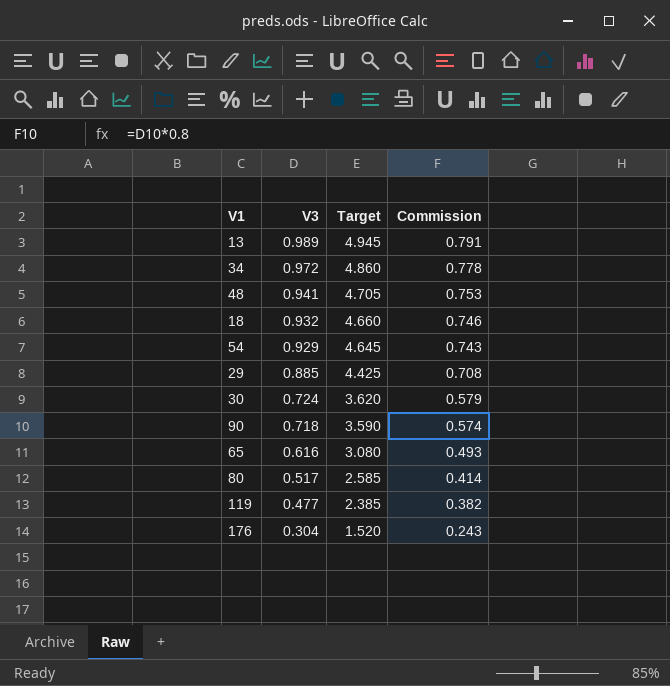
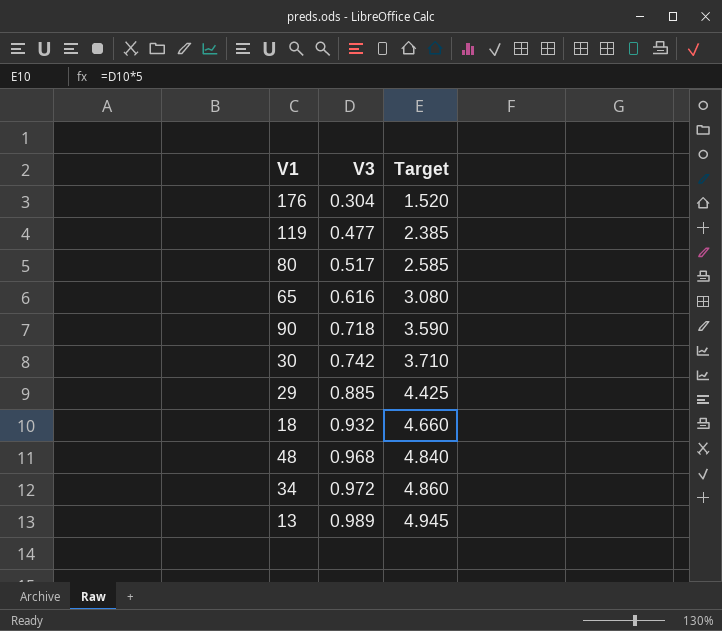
row order: V3 descending -> V3 ascending
column Commission | formula: [V3] * 0.8 -> none
row 54: 0.929 | 4.645 | 0.743 -> none
30 | V3: 0.724 -> 0.742
30 | Target: 3.620 -> 3.710
48 | V3: 0.941 -> 0.968
48 | Target: 4.705 -> 4.840

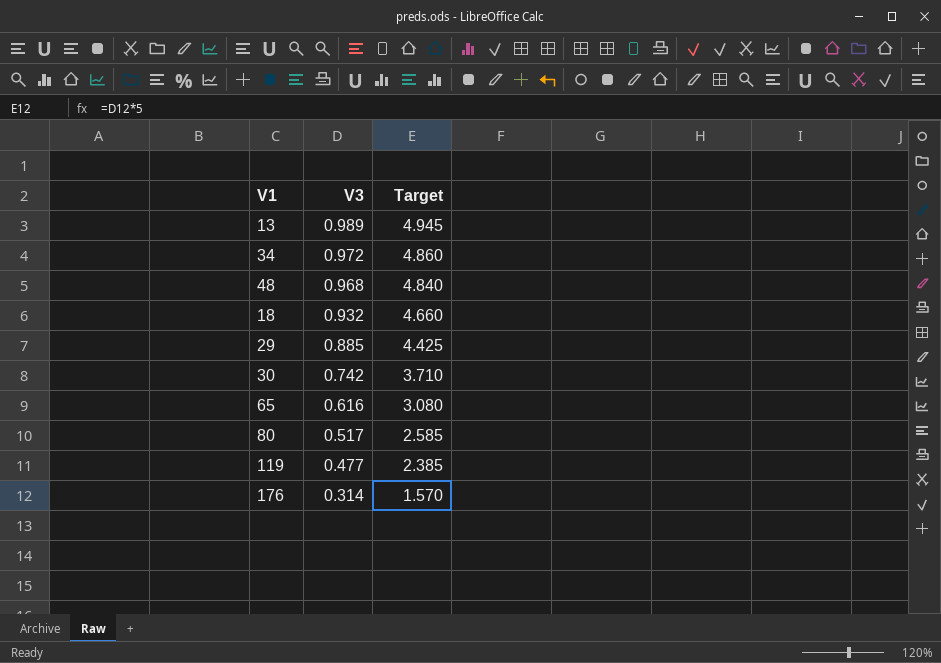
row order: V3 ascending -> V3 descending
row 90: 0.718 | 3.590 -> none
176 | V3: 0.304 -> 0.314
176 | Target: 1.520 -> 1.570

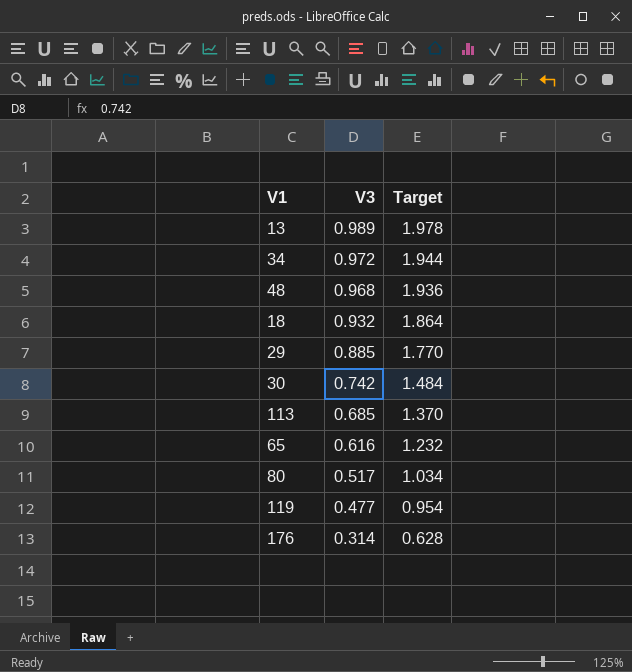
column Target | formula: [V3] * 5 -> [V3] * 2
row 113: none -> 0.685 | 1.370

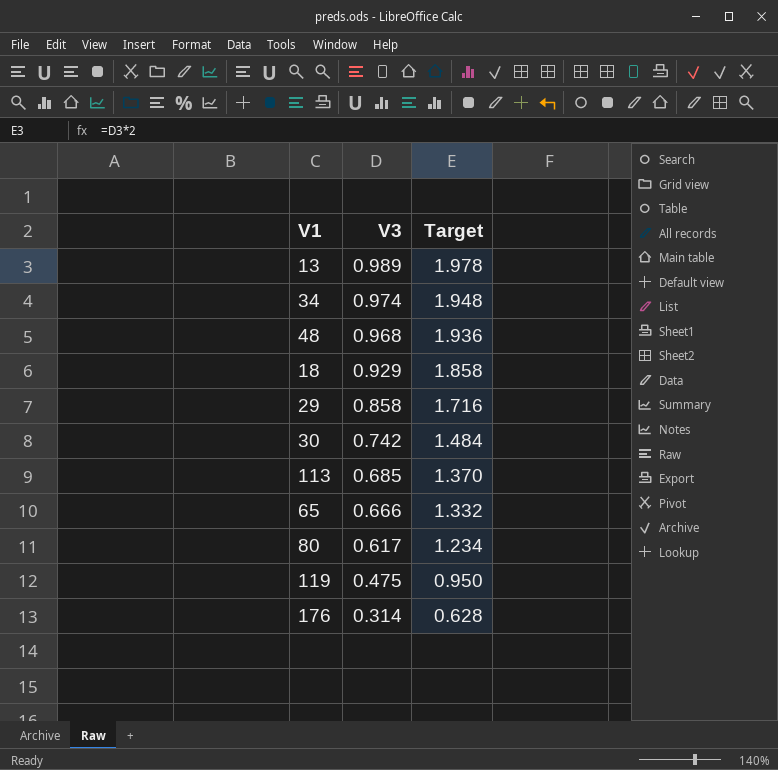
34 | V3: 0.972 -> 0.974
34 | Target: 1.944 -> 1.948
18 | V3: 0.932 -> 0.929
18 | Target: 1.864 -> 1.858
29 | V3: 0.885 -> 0.858
29 | Target: 1.770 -> 1.716
65 | V3: 0.616 -> 0.666
65 | Target: 1.232 -> 1.332
80 | V3: 0.517 -> 0.617
80 | Target: 1.034 -> 1.234
119 | V3: 0.477 -> 0.475
119 | Target: 0.954 -> 0.950

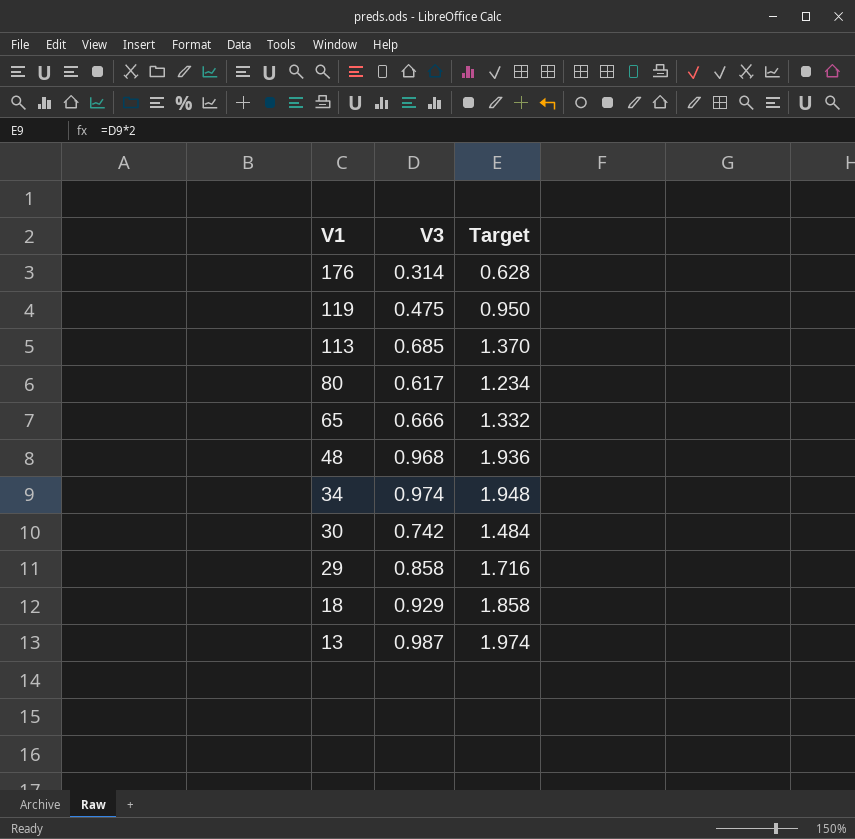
row order: V3 descending -> V1 descending
13 | V3: 0.989 -> 0.987
13 | Target: 1.978 -> 1.974

